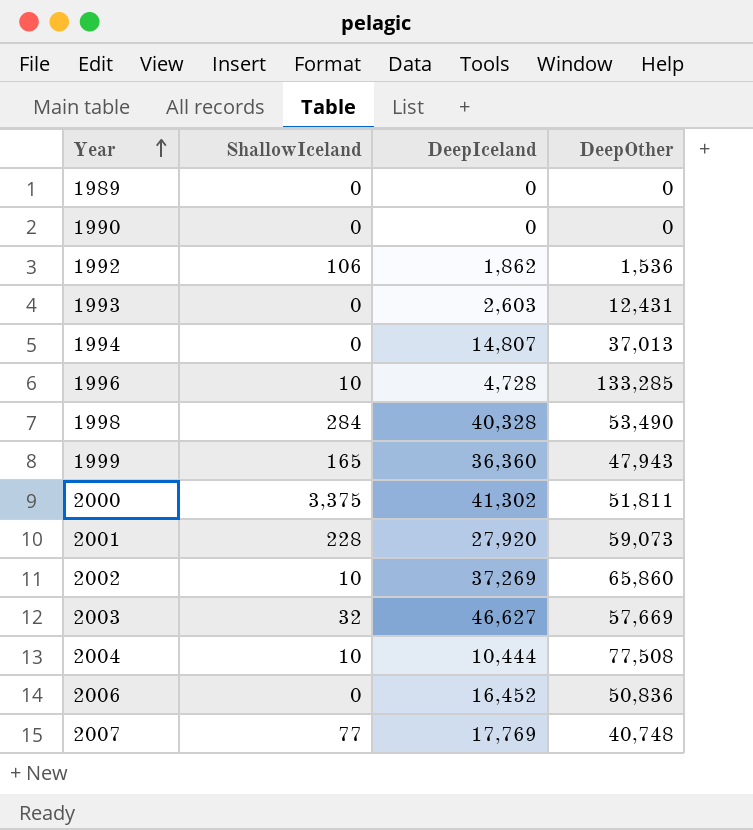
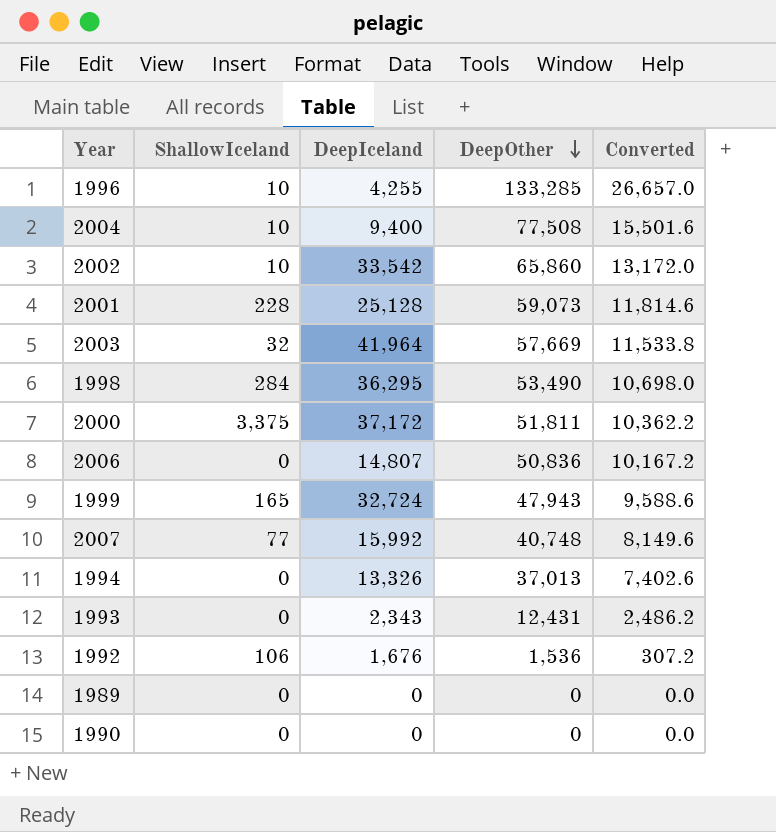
row order: Year ascending -> DeepOther descending
column Converted | formula: none -> [DeepOther] * 0.2
1996 | DeepIceland: 4,728 -> 4,255
2004 | DeepIceland: 10,444 -> 9,400
2002 | DeepIceland: 37,269 -> 33,542
2001 | DeepIceland: 27,920 -> 25,128
2003 | DeepIceland: 46,627 -> 41,964
1998 | DeepIceland: 40,328 -> 36,295
2000 | DeepIceland: 41,302 -> 37,172
2006 | DeepIceland: 16,452 -> 14,807
1999 | DeepIceland: 36,360 -> 32,724
2007 | DeepIceland: 17,769 -> 15,992
1994 | DeepIceland: 14,807 -> 13,326
1993 | DeepIceland: 2,603 -> 2,343
1992 | DeepIceland: 1,862 -> 1,676

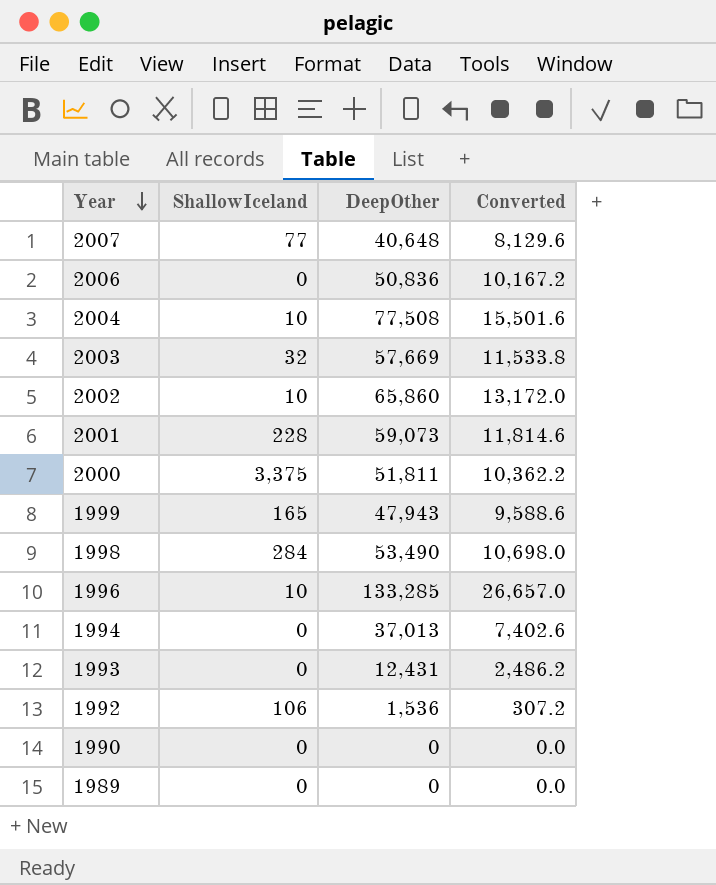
row order: DeepOther descending -> Year descending
column DeepIceland | position: 3 -> none
2007 | DeepOther: 40,748 -> 40,648
2007 | Converted: 8,149.6 -> 8,129.6

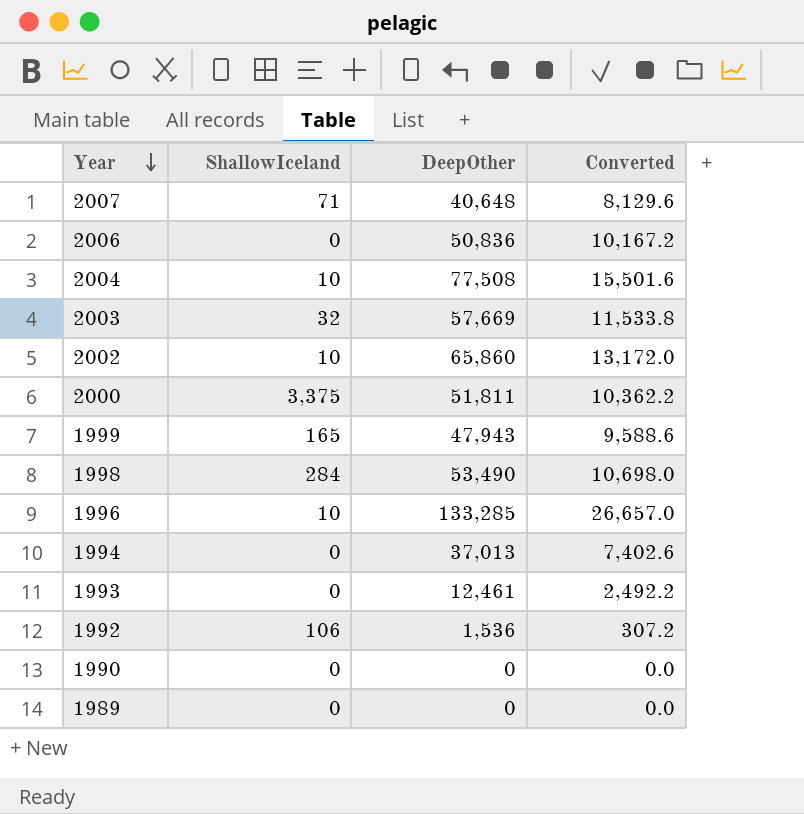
row 2001: 228 | 59,073 | 11,814.6 -> none
2007 | ShallowIceland: 77 -> 71
1993 | DeepOther: 12,431 -> 12,461
1993 | Converted: 2,486.2 -> 2,492.2

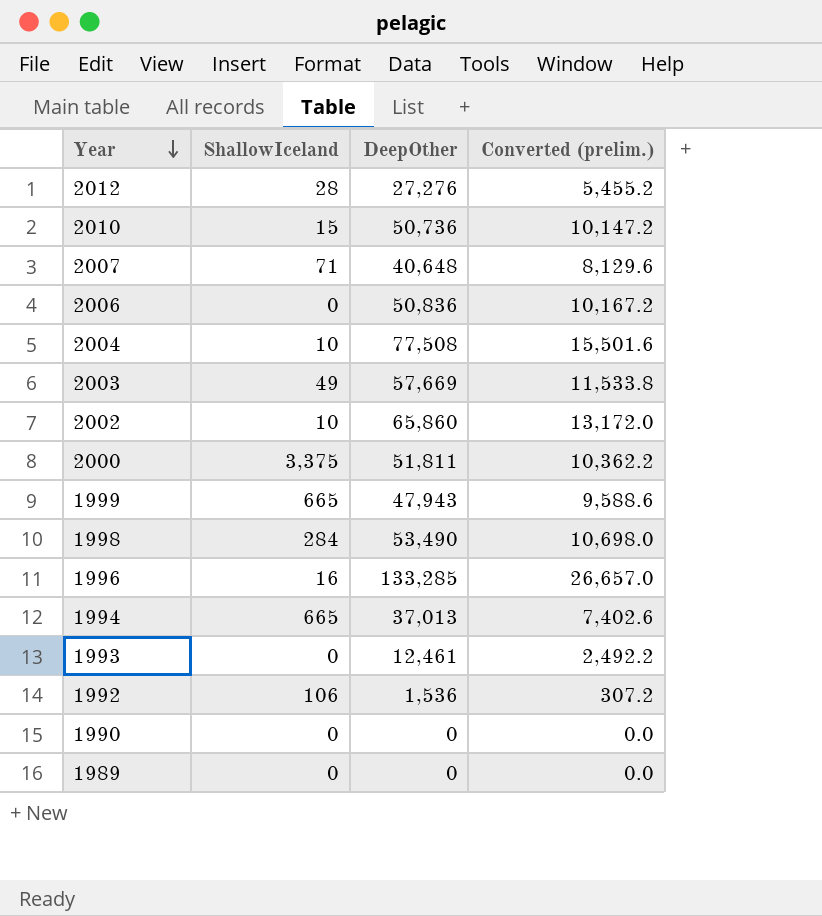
column name: Converted -> Converted (prelim.)
row 2012: none -> 28 | 27,276 | 5,455.2
row 2010: none -> 15 | 50,736 | 10,147.2
2003 | ShallowIceland: 32 -> 49
1999 | ShallowIceland: 165 -> 665
1996 | ShallowIceland: 10 -> 16
1994 | ShallowIceland: 0 -> 665

